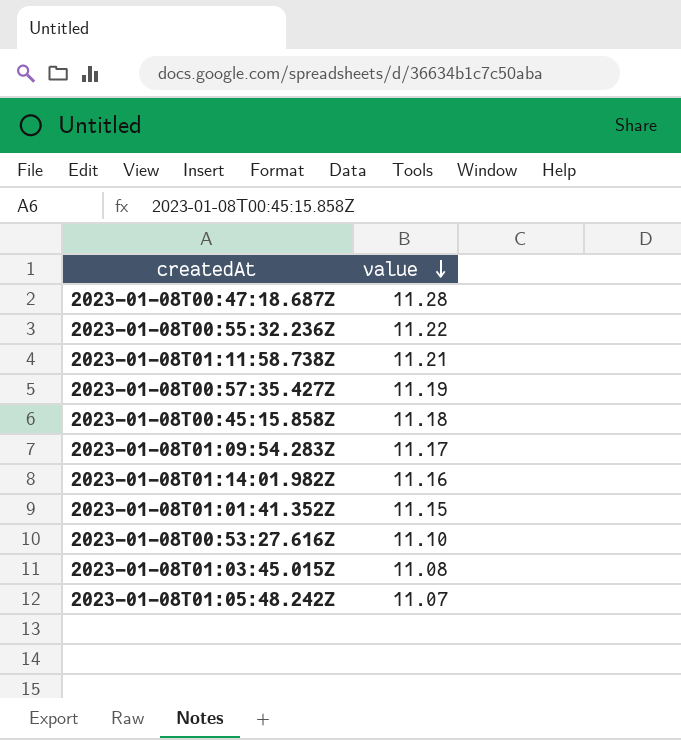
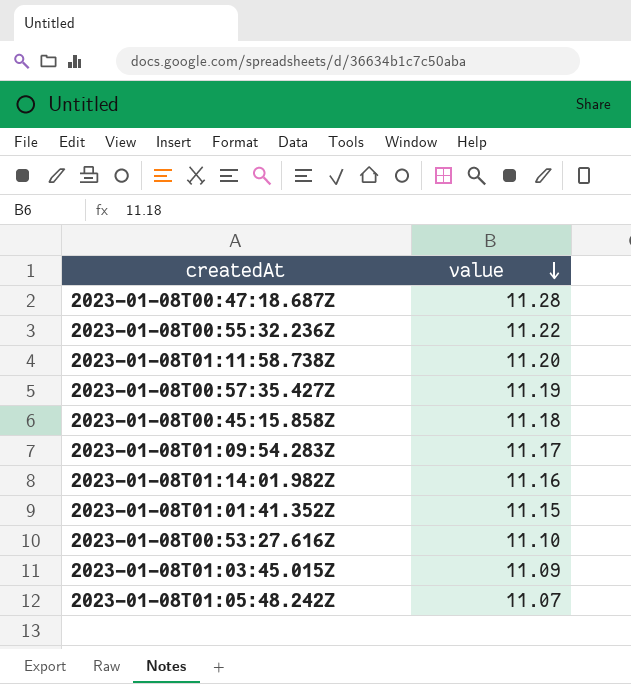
2023-01-08T01:11:58.738Z | value: 11.21 -> 11.20
2023-01-08T01:03:45.015Z | value: 11.08 -> 11.09

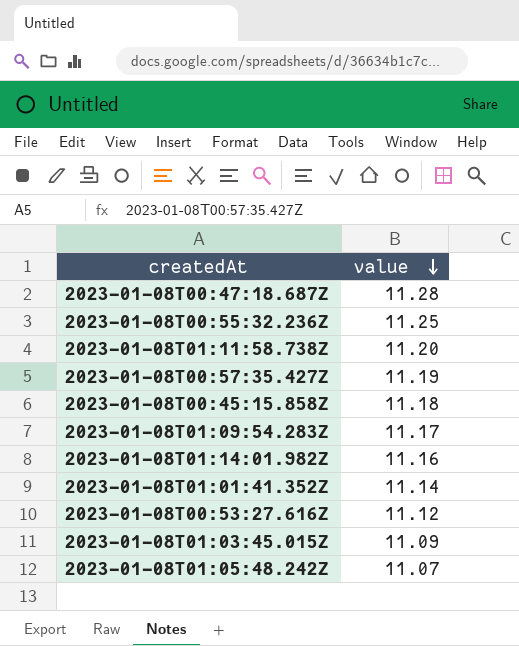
2023-01-08T00:55:32.236Z | value: 11.22 -> 11.25
2023-01-08T01:01:41.352Z | value: 11.15 -> 11.14
2023-01-08T00:53:27.616Z | value: 11.10 -> 11.12

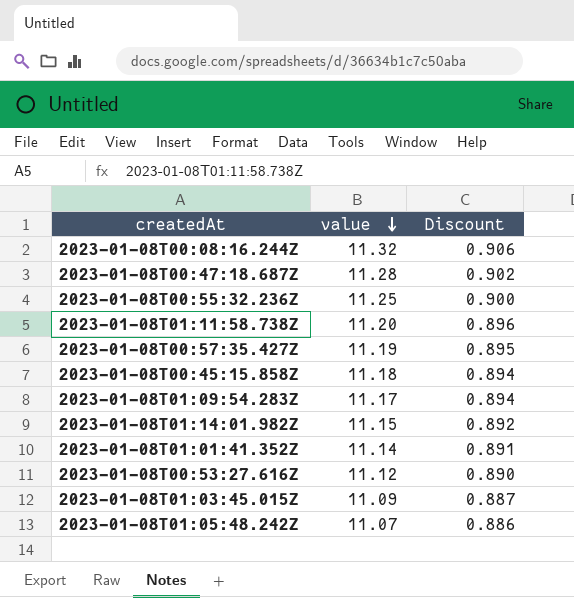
column Discount | formula: none -> [value] * 0.08
row 2023-01-08T00:08:16.244Z: none -> 11.32 | 0.906
2023-01-08T01:14:01.982Z | value: 11.16 -> 11.15

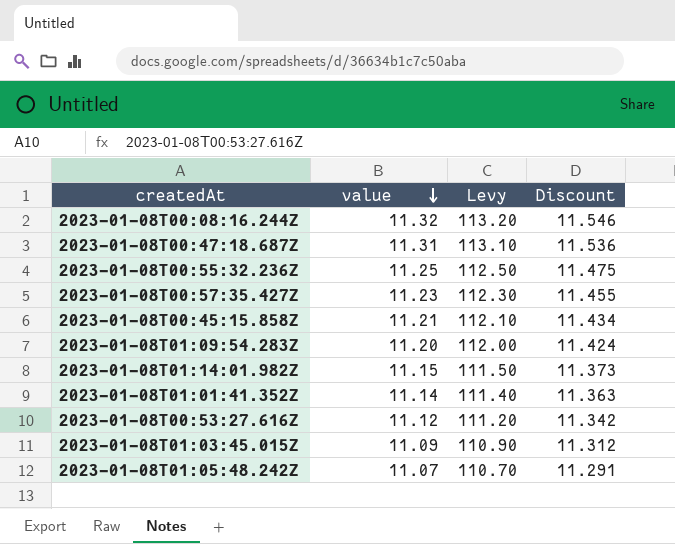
column Levy | formula: none -> [value] * 10
column Discount | formula: [value] * 0.08 -> [value] * 1.02
row 2023-01-08T01:11:58.738Z: 11.20 | 0.896 -> none
2023-01-08T00:47:18.687Z | value: 11.28 -> 11.31
2023-01-08T00:57:35.427Z | value: 11.19 -> 11.23
2023-01-08T00:45:15.858Z | value: 11.18 -> 11.21
2023-01-08T01:09:54.283Z | value: 11.17 -> 11.20

